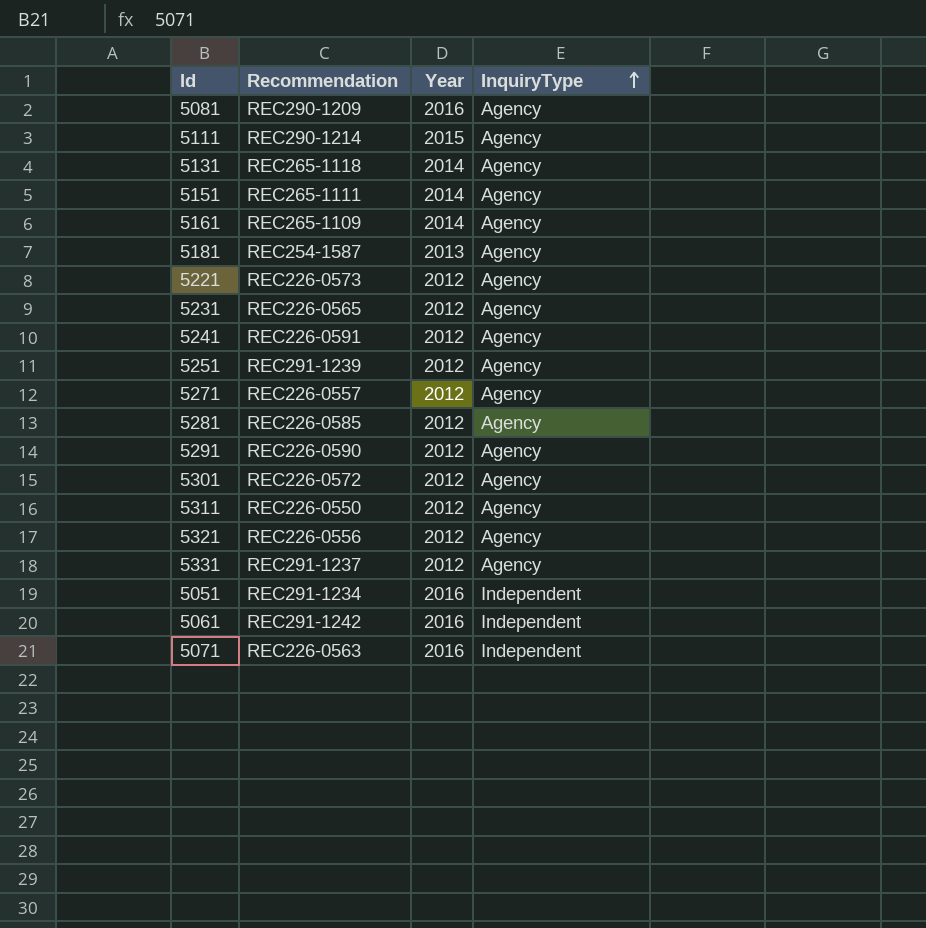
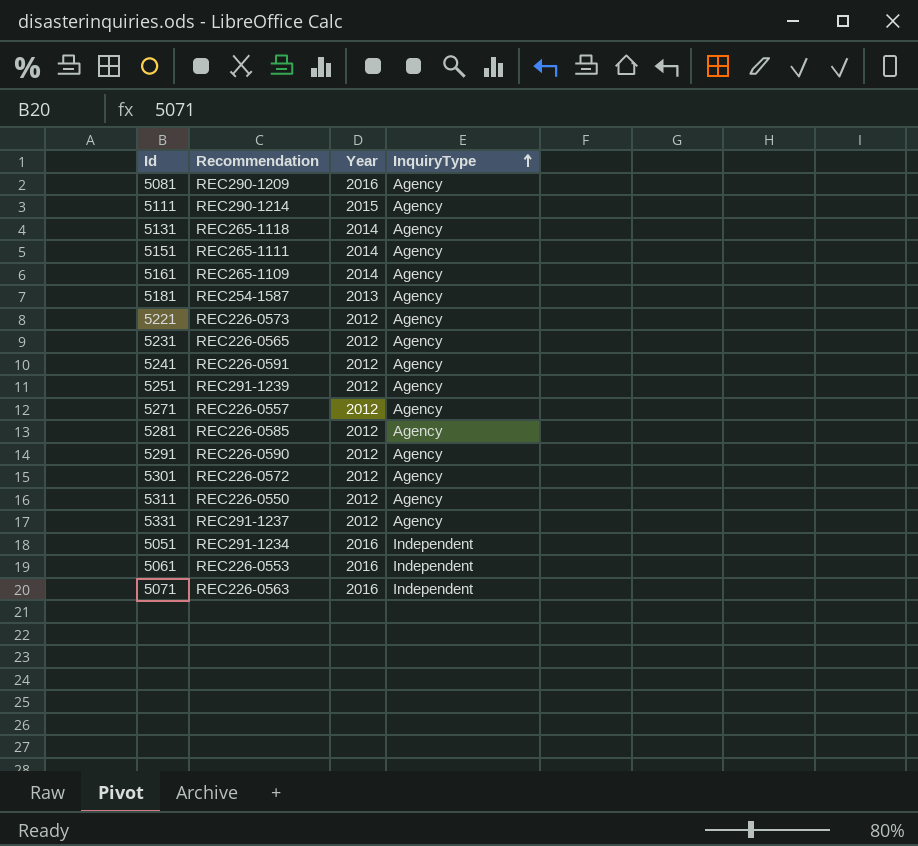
row 5321: REC226-0556 | 2012 | Agency -> none
5061 | Recommendation: REC291-1242 -> REC226-0553

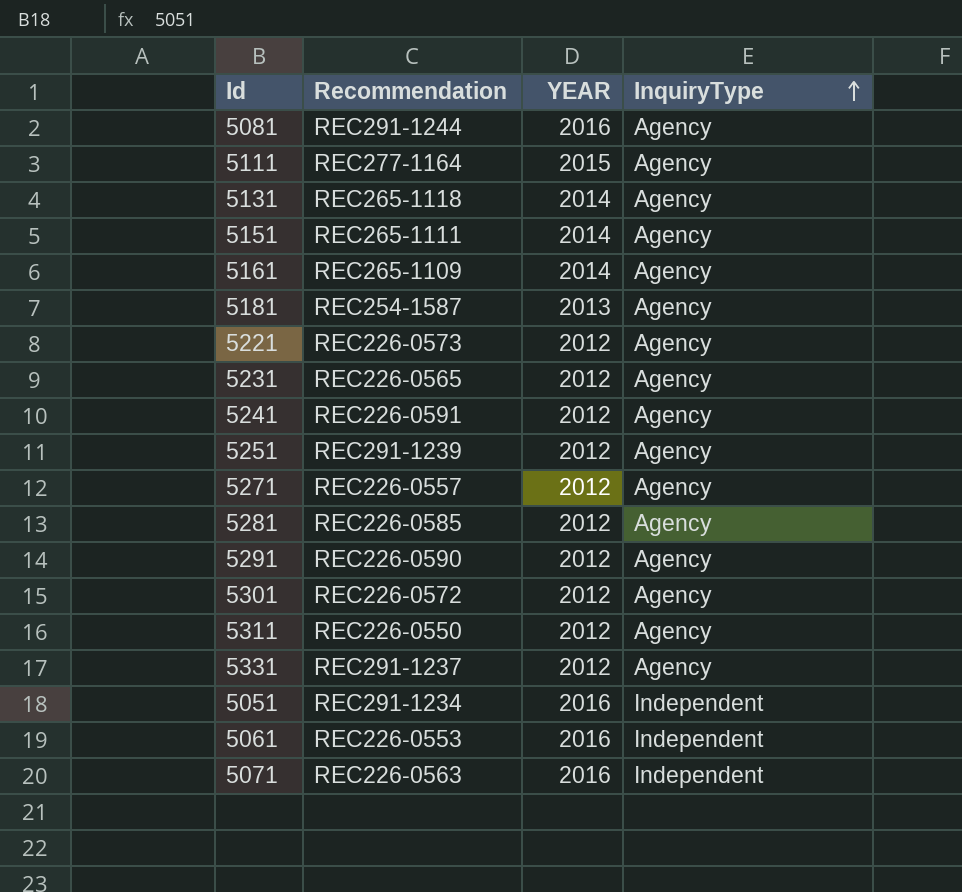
column name: Year -> YEAR
5081 | Recommendation: REC290-1209 -> REC291-1244
5111 | Recommendation: REC290-1214 -> REC277-1164

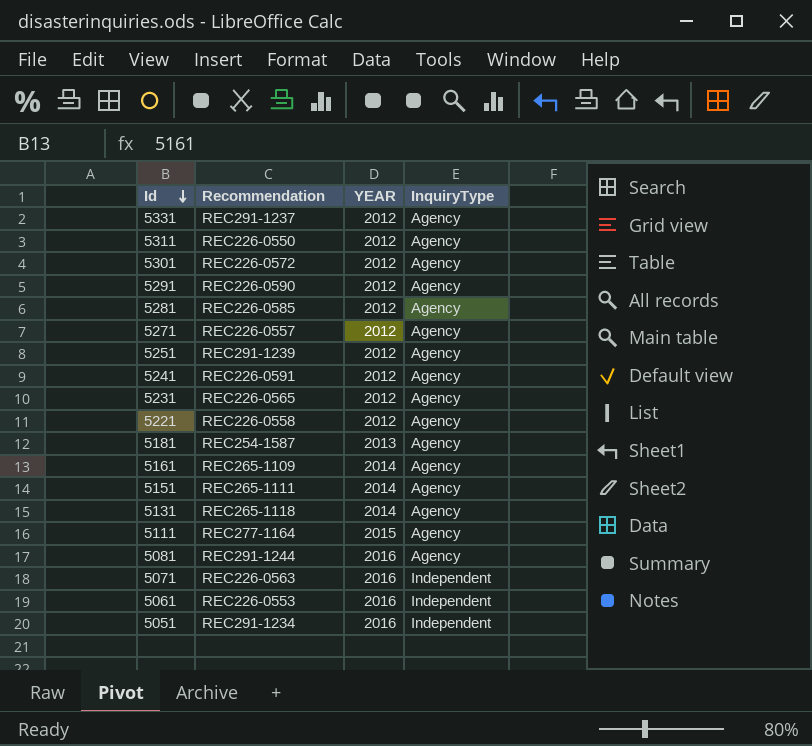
row order: InquiryType ascending -> Id descending
5221 | Recommendation: REC226-0573 -> REC226-0558

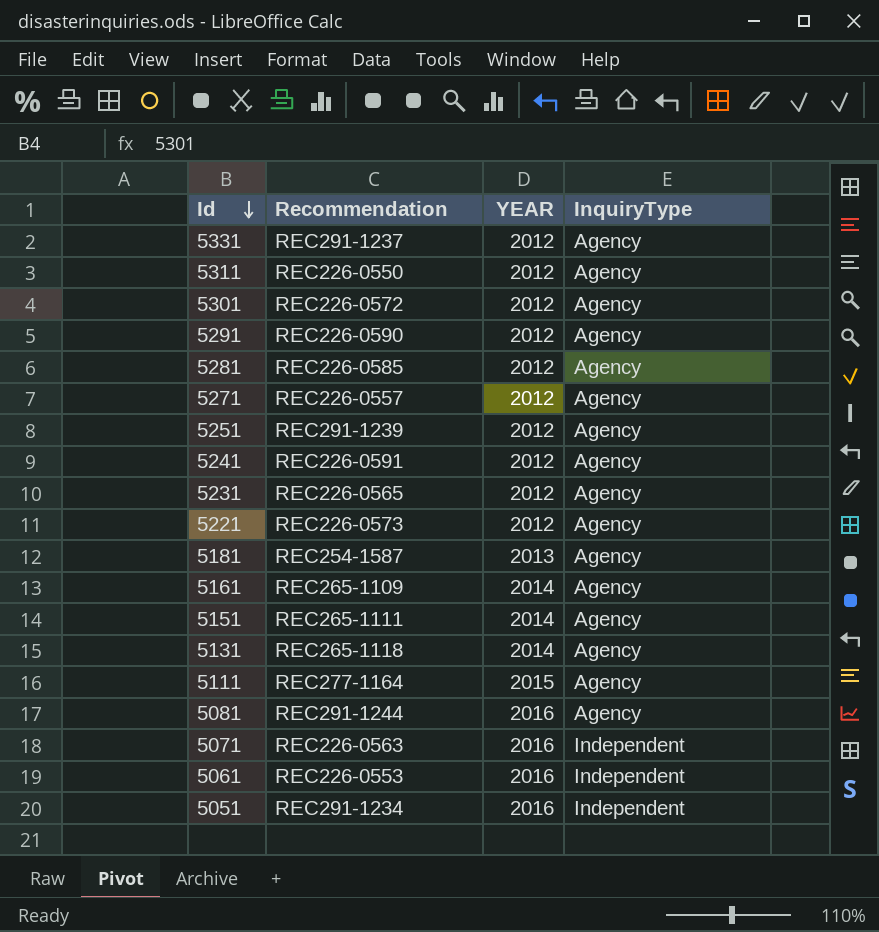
5221 | Recommendation: REC226-0558 -> REC226-0573

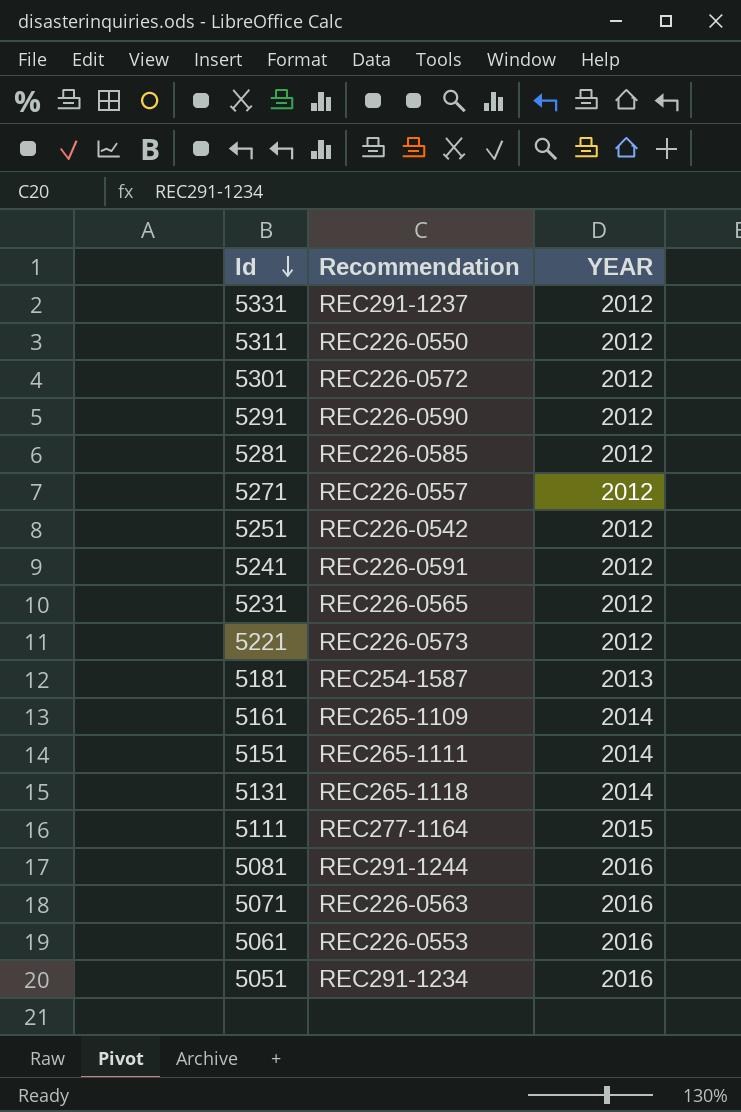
column InquiryType | position: 4 -> none
5251 | Recommendation: REC291-1239 -> REC226-0542

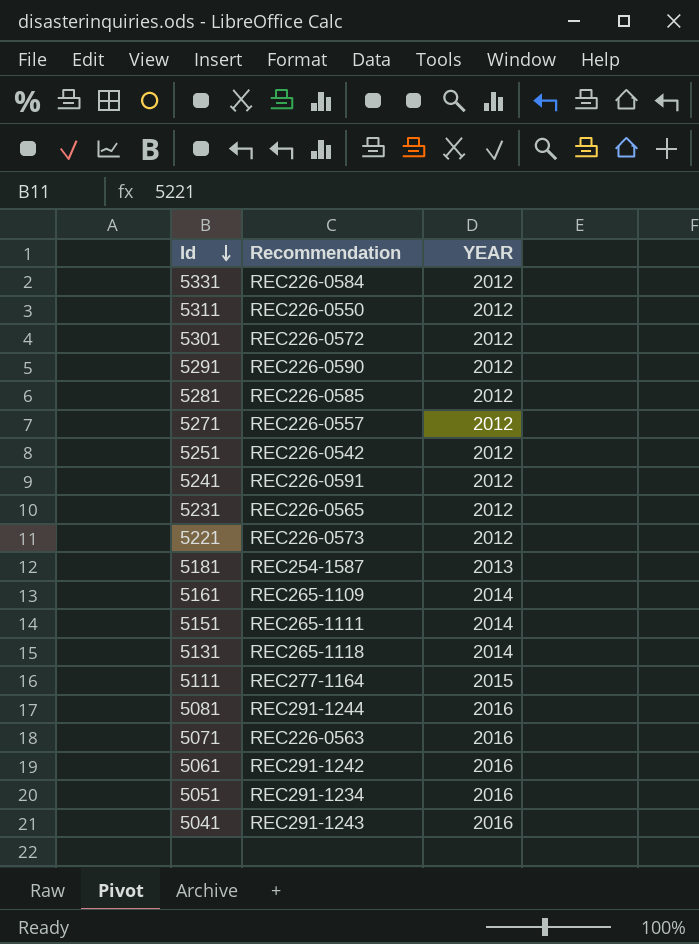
5331 | Recommendation: REC291-1237 -> REC226-0584
5061 | Recommendation: REC226-0553 -> REC291-1242
row 5041: none -> REC291-1243 | 2016

